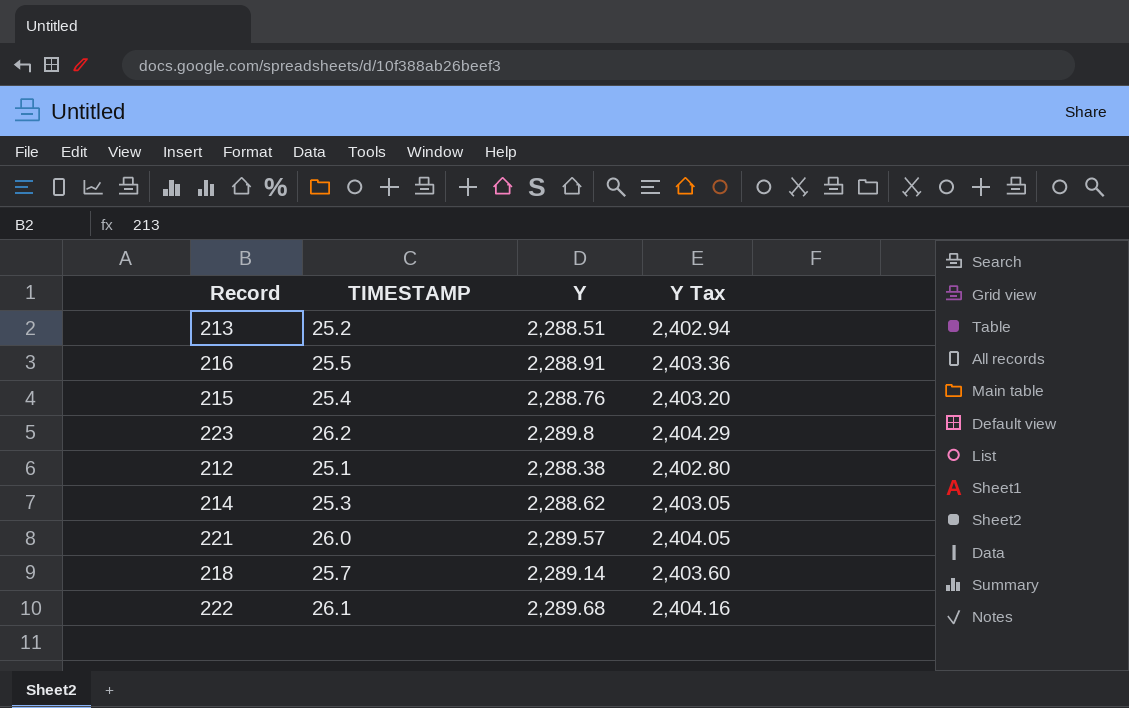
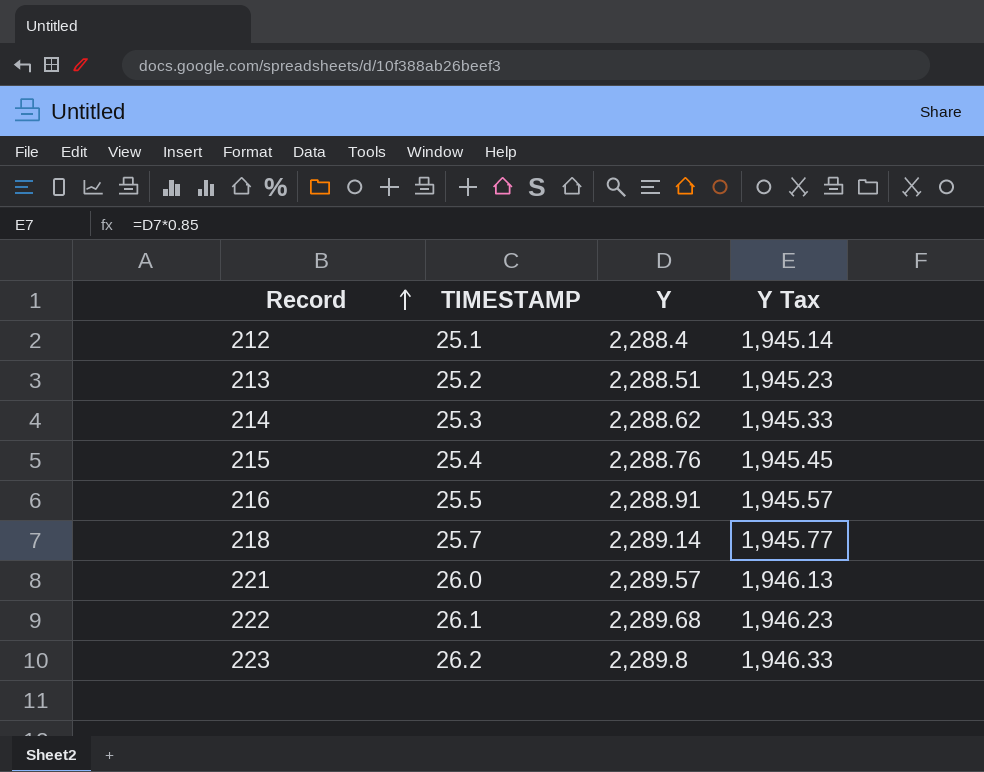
row order: none -> Record ascending
column Y Tax | formula: [Y] * 1.05 -> [Y] * 0.85
212 | Y: 2,288.38 -> 2,288.4

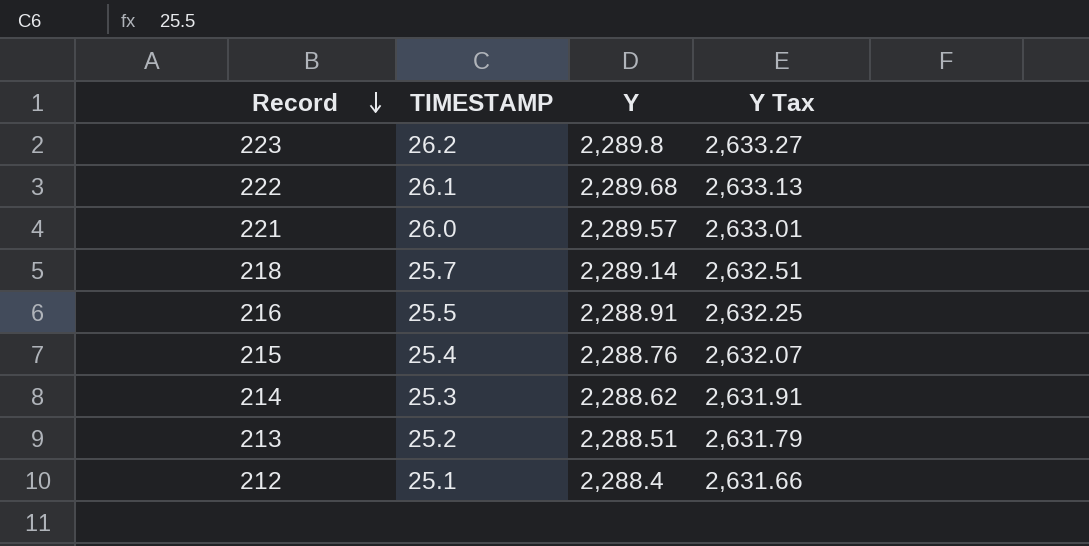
row order: Record ascending -> Record descending
column Y Tax | formula: [Y] * 0.85 -> [Y] * 1.15

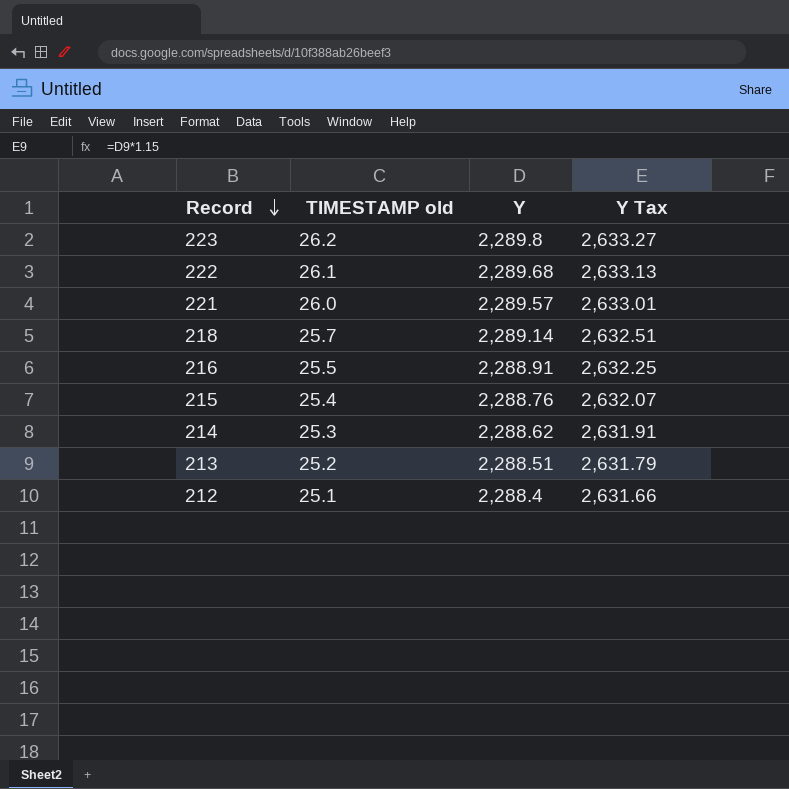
column name: TIMESTAMP -> TIMESTAMP old

